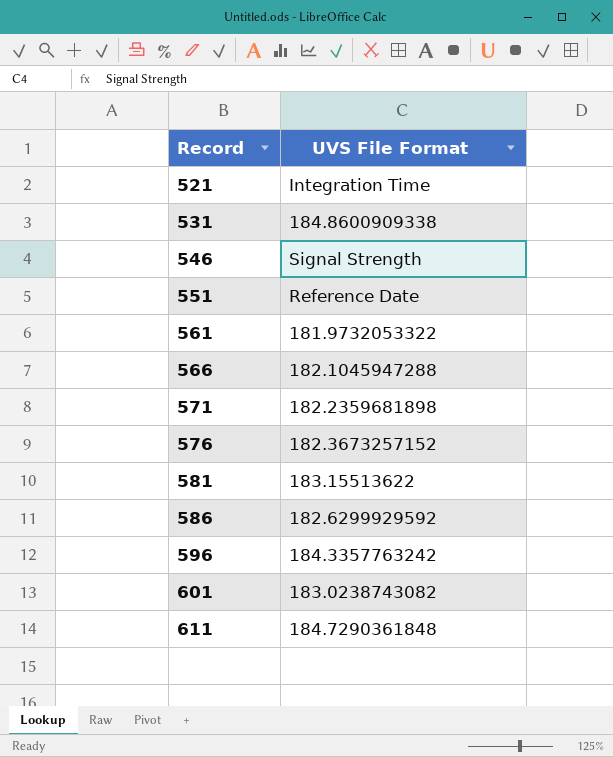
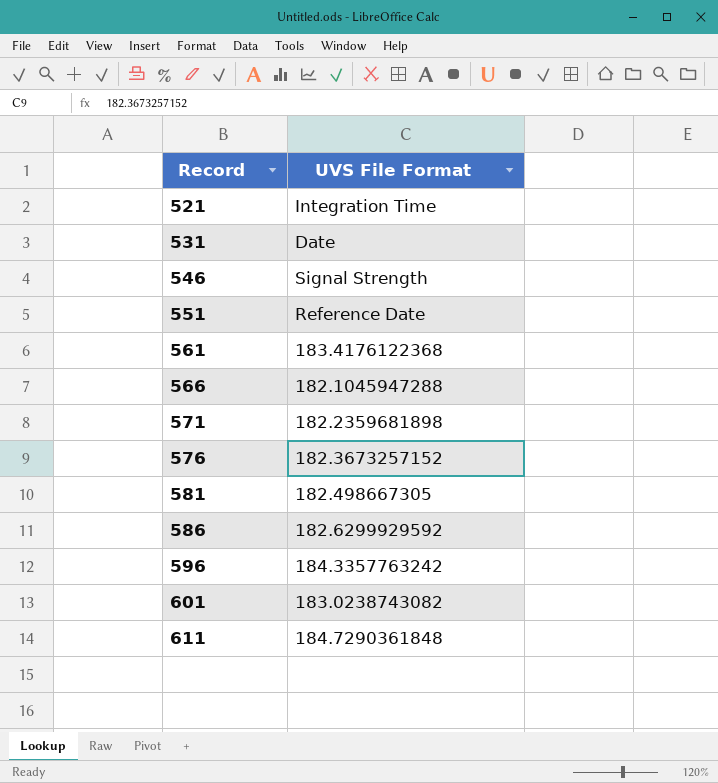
531 | UVS File Format: 184.8600909338 -> Date
561 | UVS File Format: 181.9732053322 -> 183.4176122368
581 | UVS File Format: 183.15513622 -> 182.498667305

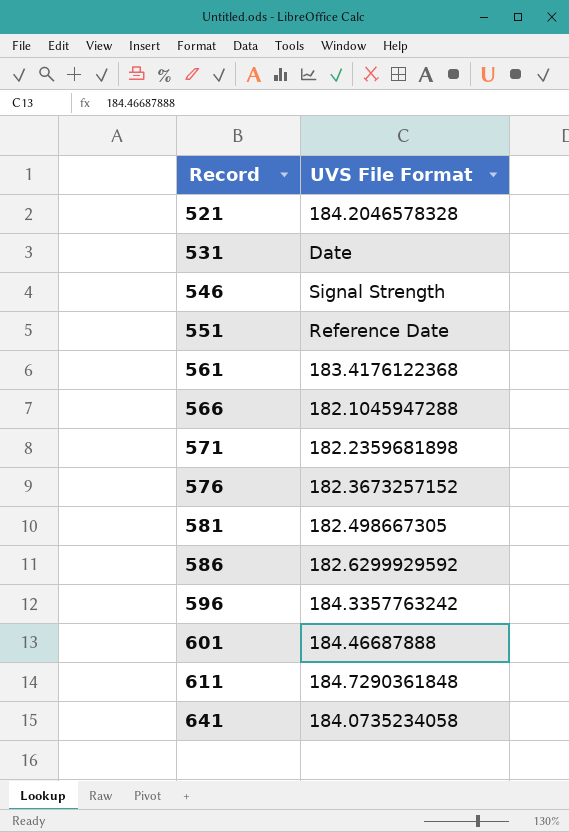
521 | UVS File Format: Integration Time -> 184.2046578328
601 | UVS File Format: 183.0238743082 -> 184.46687888
row 641: none -> 184.0735234058

